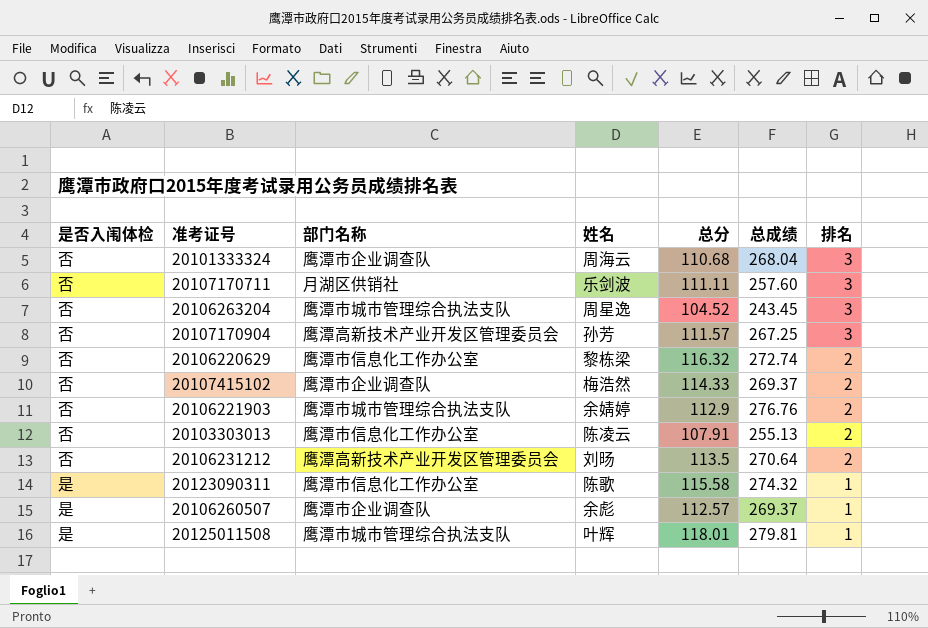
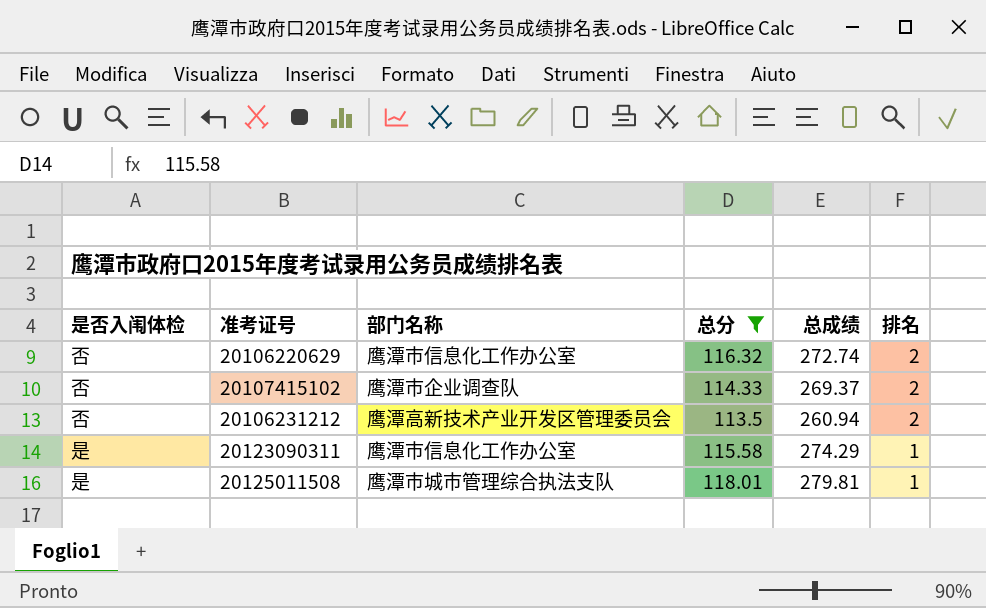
filter: none -> 总分 >= 113.5
column 姓名 | position: 4 -> none
20106231212 | 总成绩: 270.64 -> 260.94
20123090311 | 总成绩: 274.32 -> 274.29

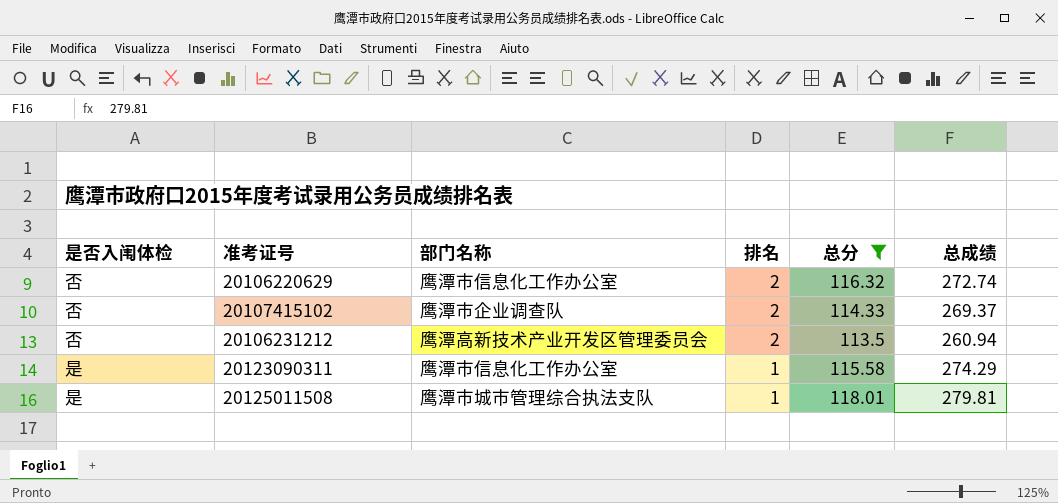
column 排名 | position: 6 -> 4

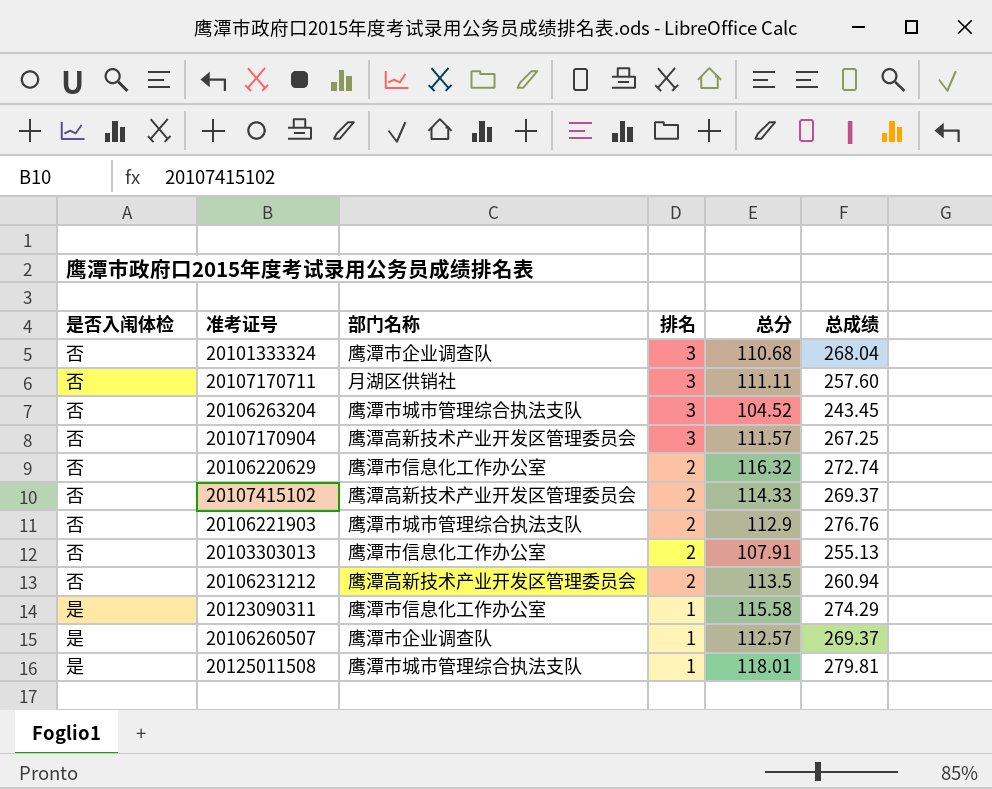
filter: 总分 >= 113.5 -> none
20107415102 | 部门名称: 鹰潭市企业调查队 -> 鹰潭高新技术产业开发区管理委员会

